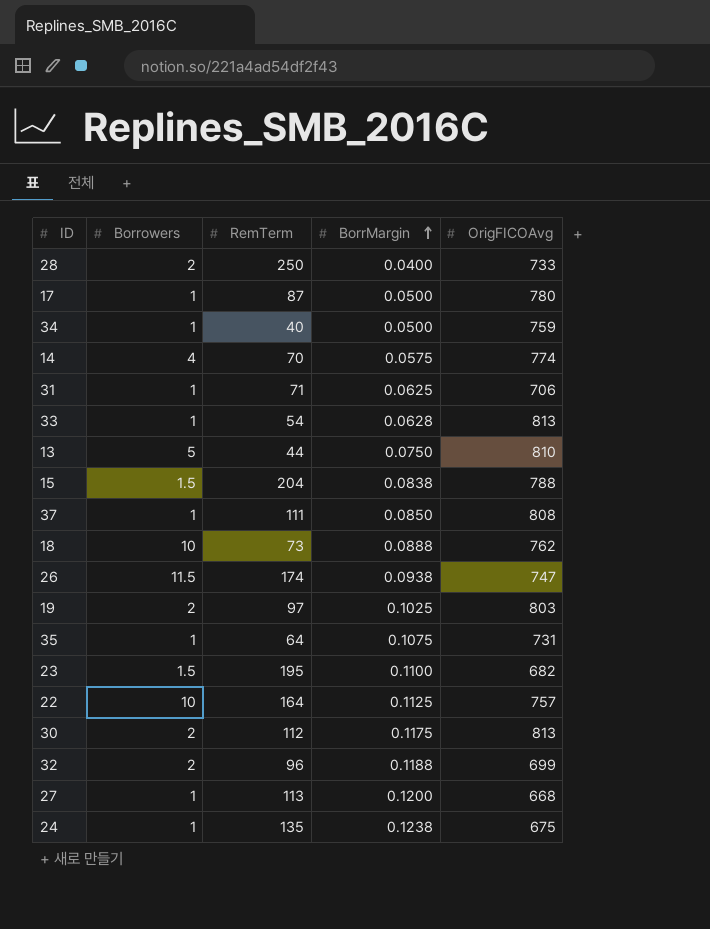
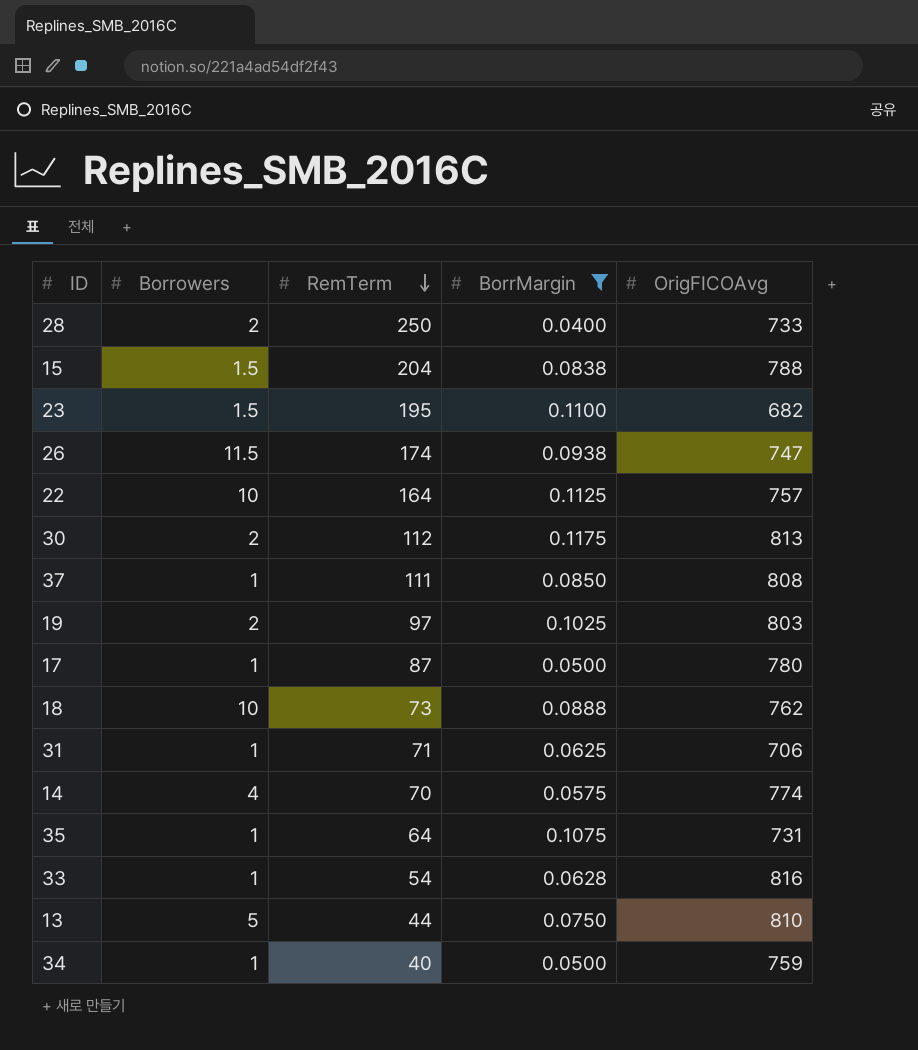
filter: none -> BorrMargin <= 0.1175
row order: BorrMargin ascending -> RemTerm descending
33 | OrigFICOAvg: 813 -> 816

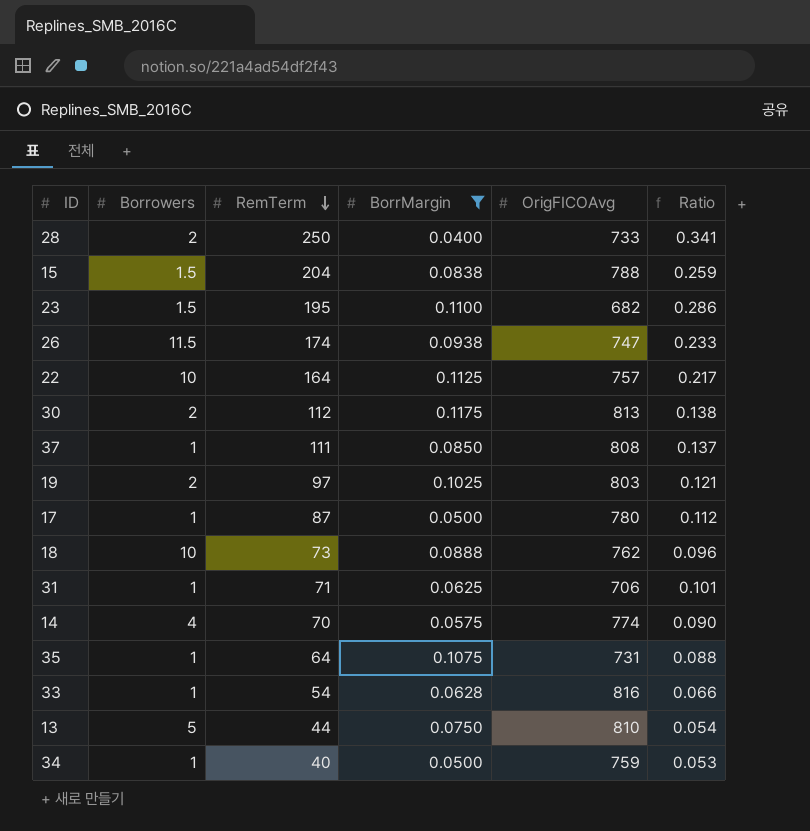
column Ratio | formula: none -> [RemTerm] / [OrigFICOAvg]

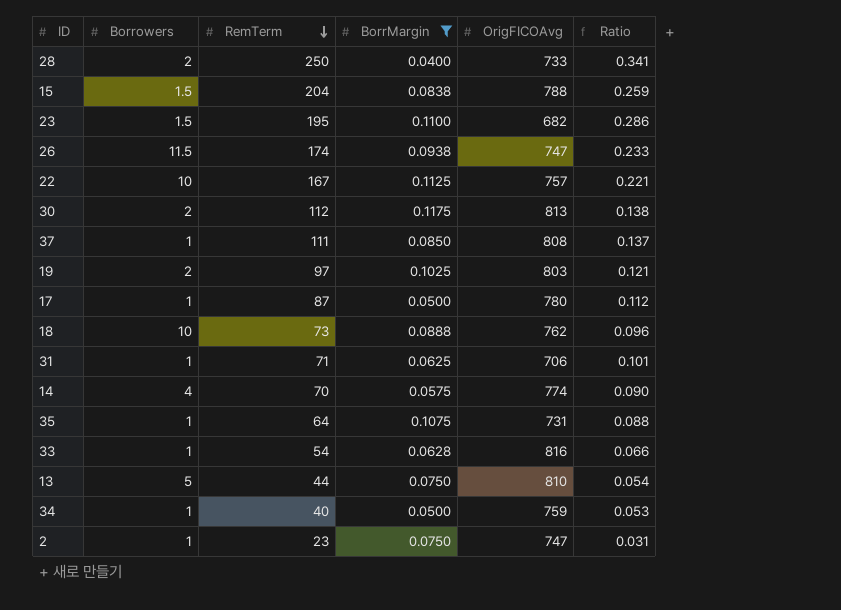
22 | RemTerm: 164 -> 167
22 | Ratio: 0.217 -> 0.221
row 2: none -> 1 | 23 | 0.0750 | 747 | 0.031

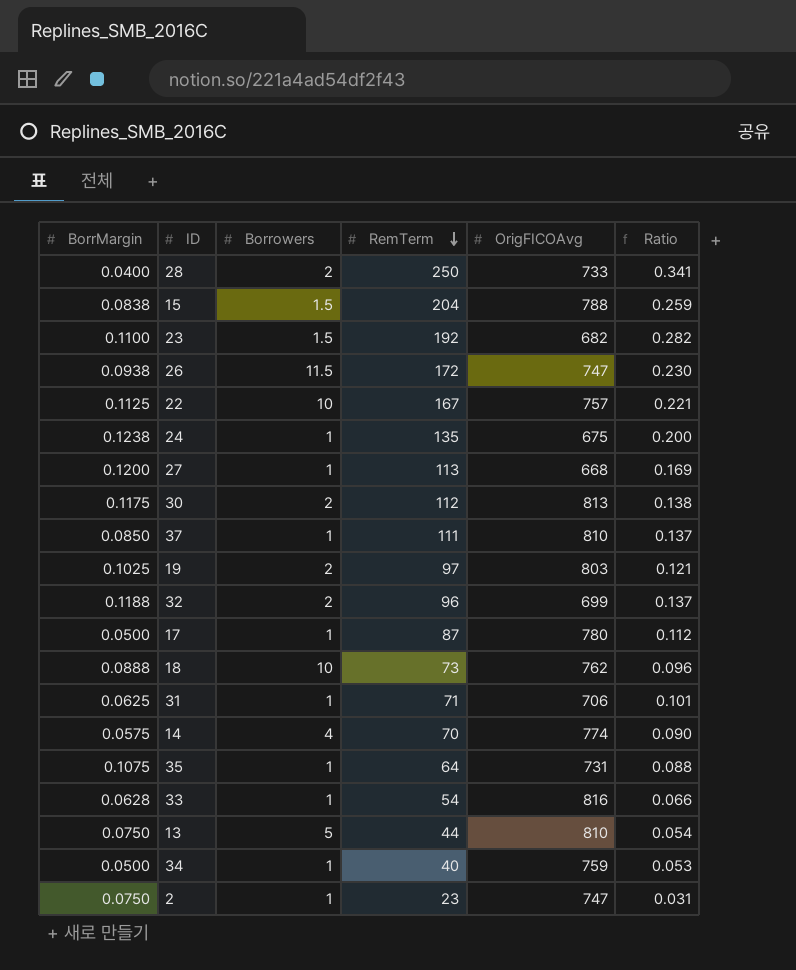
filter: BorrMargin <= 0.1175 -> none
column BorrMargin | position: 4 -> 1
23 | RemTerm: 195 -> 192
23 | Ratio: 0.286 -> 0.282
26 | RemTerm: 174 -> 172
26 | Ratio: 0.233 -> 0.230
37 | OrigFICOAvg: 808 -> 810

